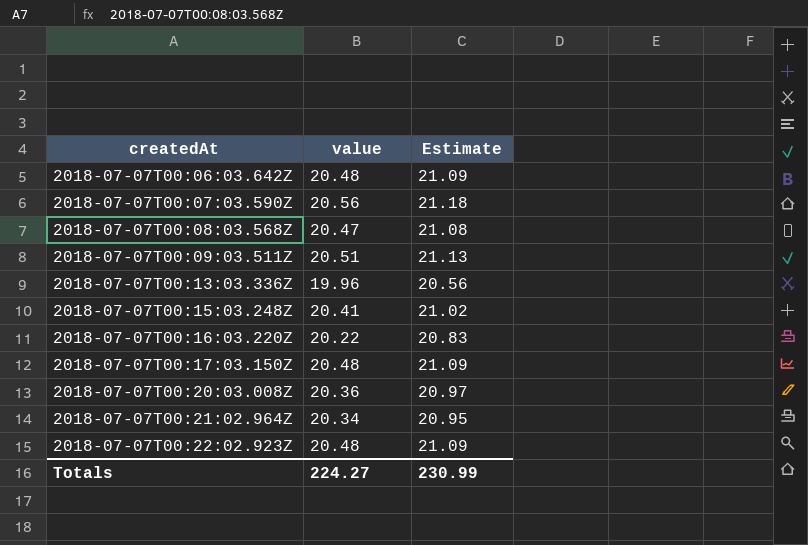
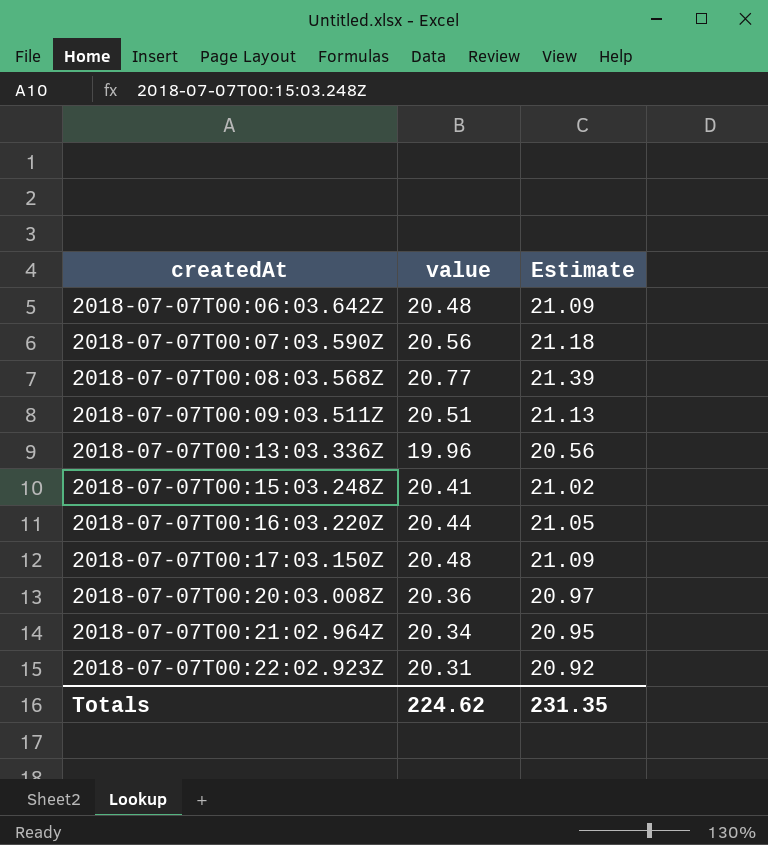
2018-07-07T00:08:03.568Z | value: 20.47 -> 20.77
2018-07-07T00:08:03.568Z | Estimate: 21.08 -> 21.39
2018-07-07T00:16:03.220Z | value: 20.22 -> 20.44
2018-07-07T00:16:03.220Z | Estimate: 20.83 -> 21.05
2018-07-07T00:22:02.923Z | value: 20.48 -> 20.31
2018-07-07T00:22:02.923Z | Estimate: 21.09 -> 20.92
Totals | value: 224.27 -> 224.62
Totals | Estimate: 230.99 -> 231.35

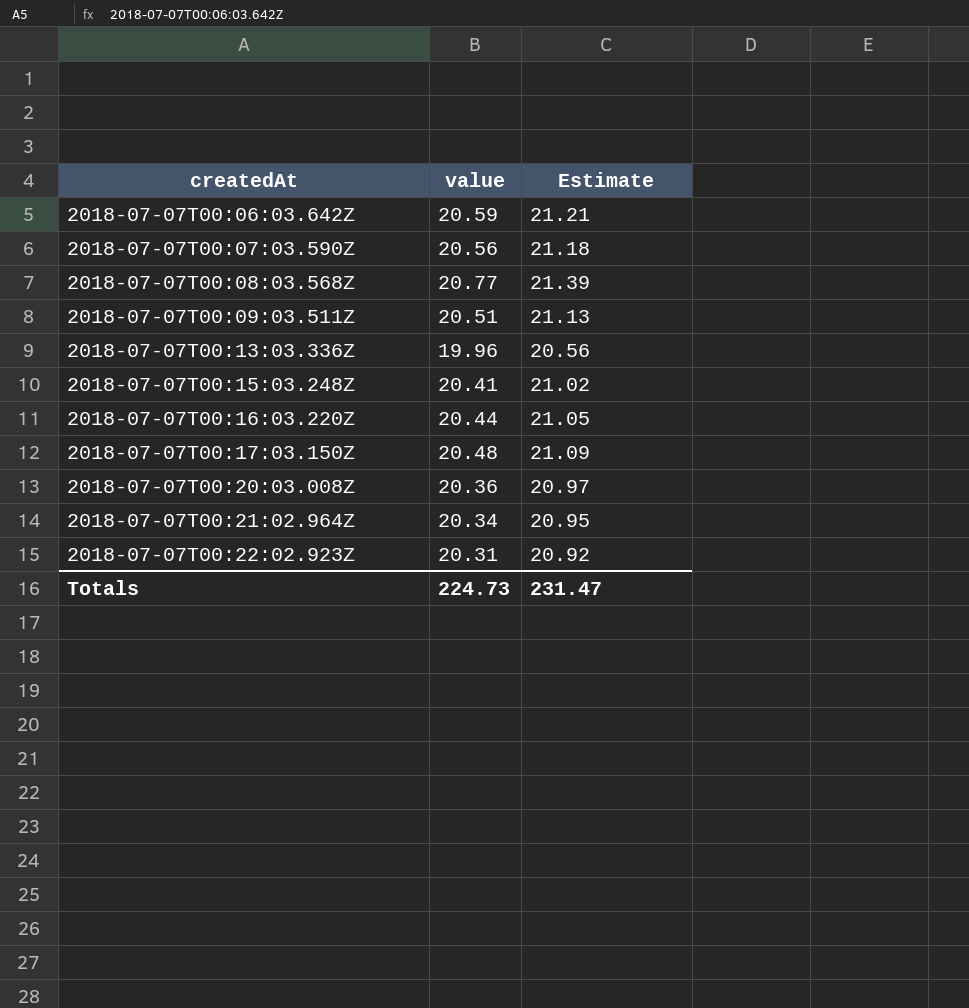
2018-07-07T00:06:03.642Z | value: 20.48 -> 20.59
2018-07-07T00:06:03.642Z | Estimate: 21.09 -> 21.21
Totals | value: 224.62 -> 224.73
Totals | Estimate: 231.35 -> 231.47

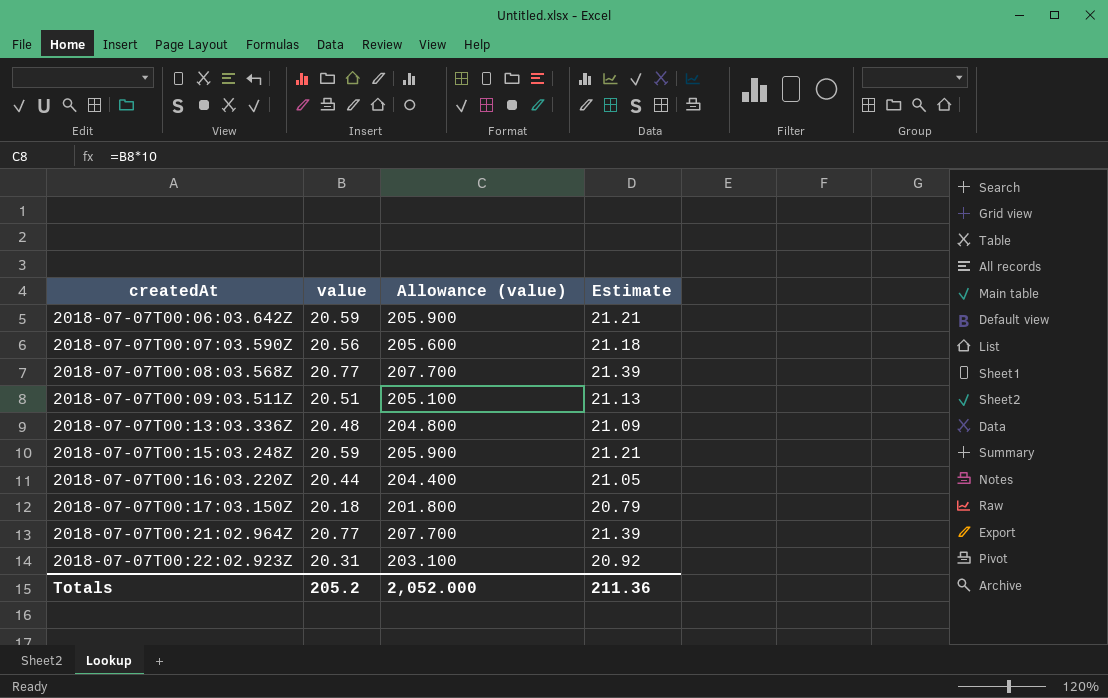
column Allowance (value) | formula: none -> [value] * 10
row 2018-07-07T00:20:03.008Z: 20.36 | 20.97 -> none
2018-07-07T00:13:03.336Z | value: 19.96 -> 20.48
2018-07-07T00:13:03.336Z | Estimate: 20.56 -> 21.09
2018-07-07T00:15:03.248Z | value: 20.41 -> 20.59
2018-07-07T00:15:03.248Z | Estimate: 21.02 -> 21.21
2018-07-07T00:17:03.150Z | value: 20.48 -> 20.18
2018-07-07T00:17:03.150Z | Estimate: 21.09 -> 20.79
2018-07-07T00:21:02.964Z | value: 20.34 -> 20.77
2018-07-07T00:21:02.964Z | Estimate: 20.95 -> 21.39
Totals | value: 224.73 -> 205.2
Totals | Estimate: 231.47 -> 211.36

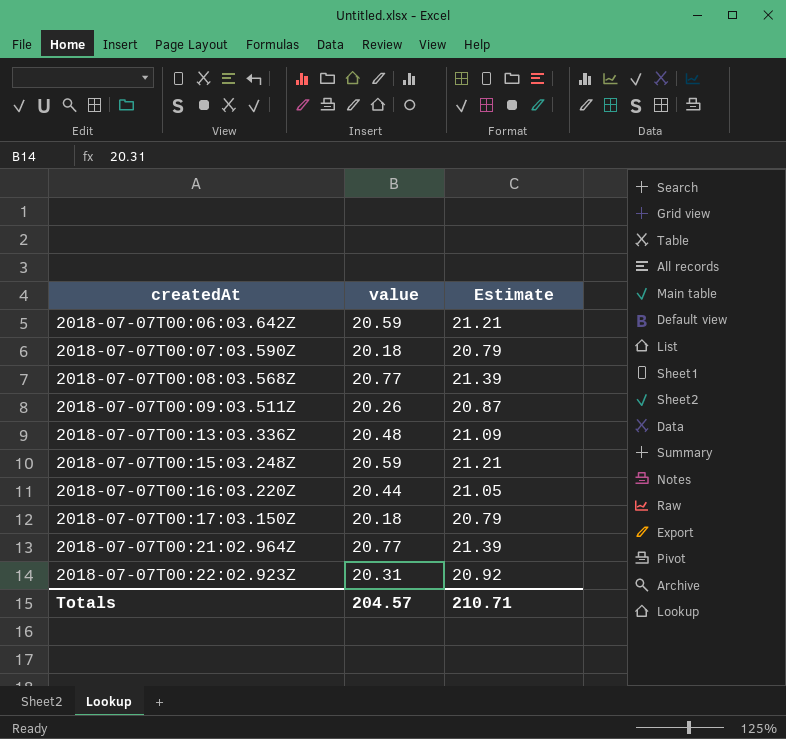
column Allowance (value) | formula: [value] * 10 -> none
2018-07-07T00:07:03.590Z | value: 20.56 -> 20.18
2018-07-07T00:07:03.590Z | Estimate: 21.18 -> 20.79
2018-07-07T00:09:03.511Z | value: 20.51 -> 20.26
2018-07-07T00:09:03.511Z | Estimate: 21.13 -> 20.87
Totals | value: 205.2 -> 204.57
Totals | Estimate: 211.36 -> 210.71

